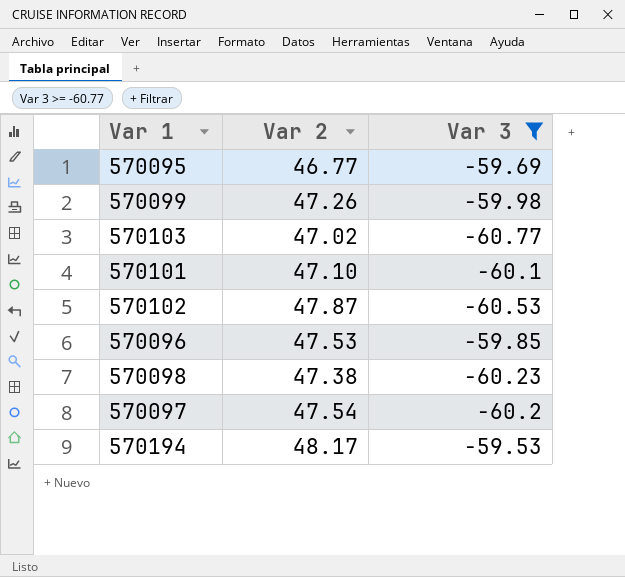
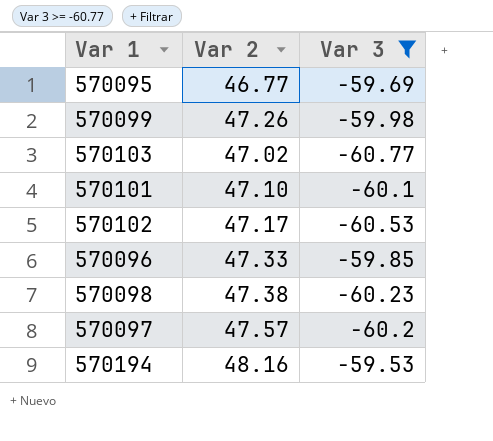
570102 | Var 2: 47.87 -> 47.17
570096 | Var 2: 47.53 -> 47.33
570097 | Var 2: 47.54 -> 47.57
570194 | Var 2: 48.17 -> 48.16

